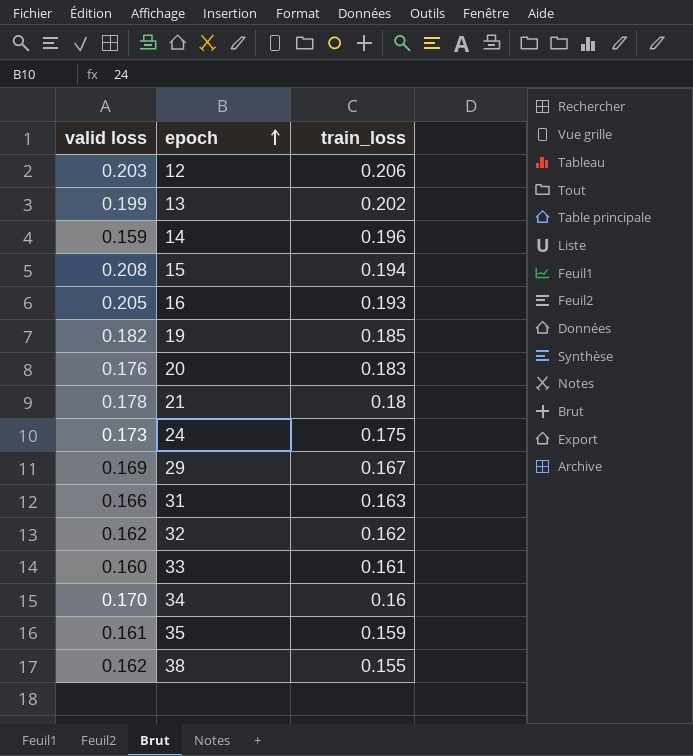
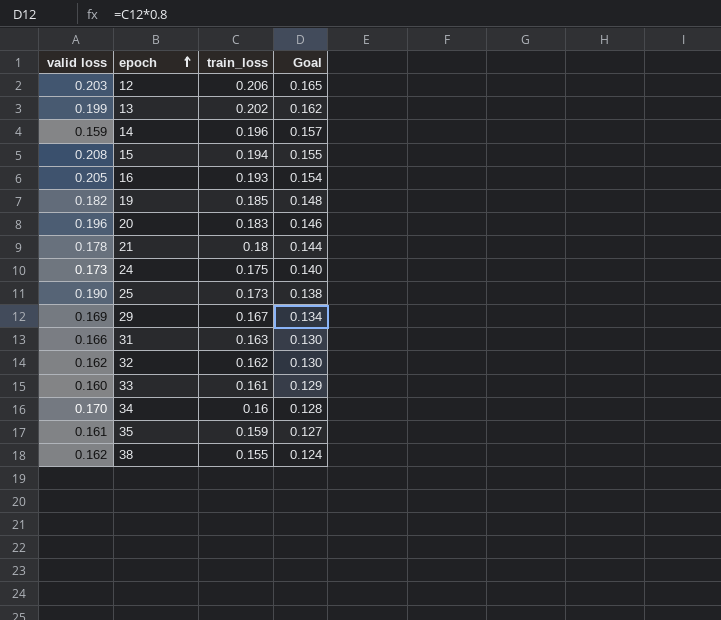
column Goal | formula: none -> [train_loss] * 0.8
20 | valid loss: 0.176 -> 0.196
row 25: none -> 0.190 | 0.173 | 0.138

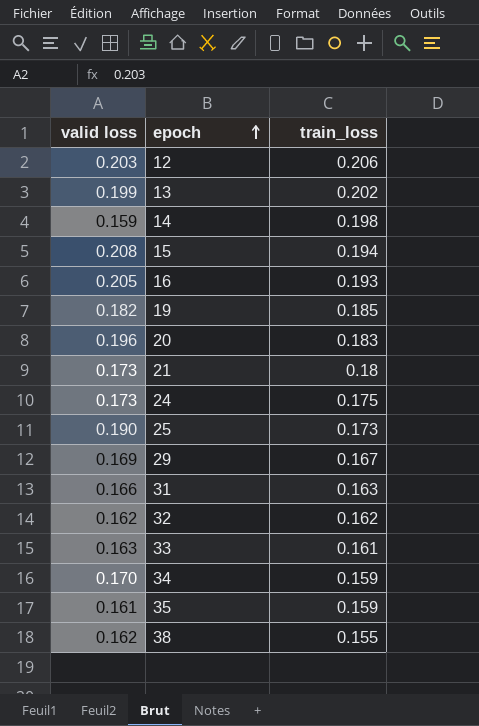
column Goal | formula: [train_loss] * 0.8 -> none
14 | train_loss: 0.196 -> 0.198
21 | valid loss: 0.178 -> 0.173
33 | valid loss: 0.160 -> 0.163
34 | train_loss: 0.16 -> 0.159

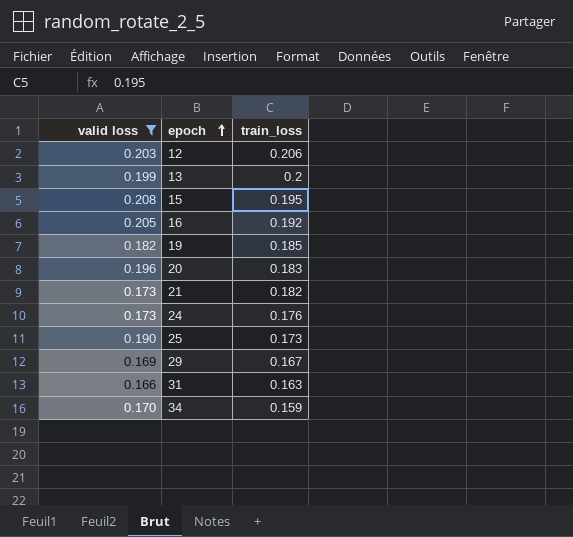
filter: none -> valid loss >= 0.166
13 | train_loss: 0.202 -> 0.2
15 | train_loss: 0.194 -> 0.195
16 | train_loss: 0.193 -> 0.192
21 | train_loss: 0.18 -> 0.182
24 | train_loss: 0.175 -> 0.176

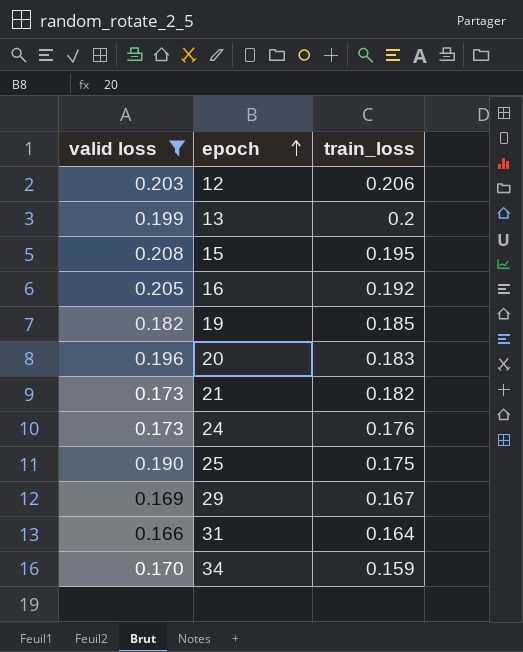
25 | train_loss: 0.173 -> 0.175
31 | train_loss: 0.163 -> 0.164

